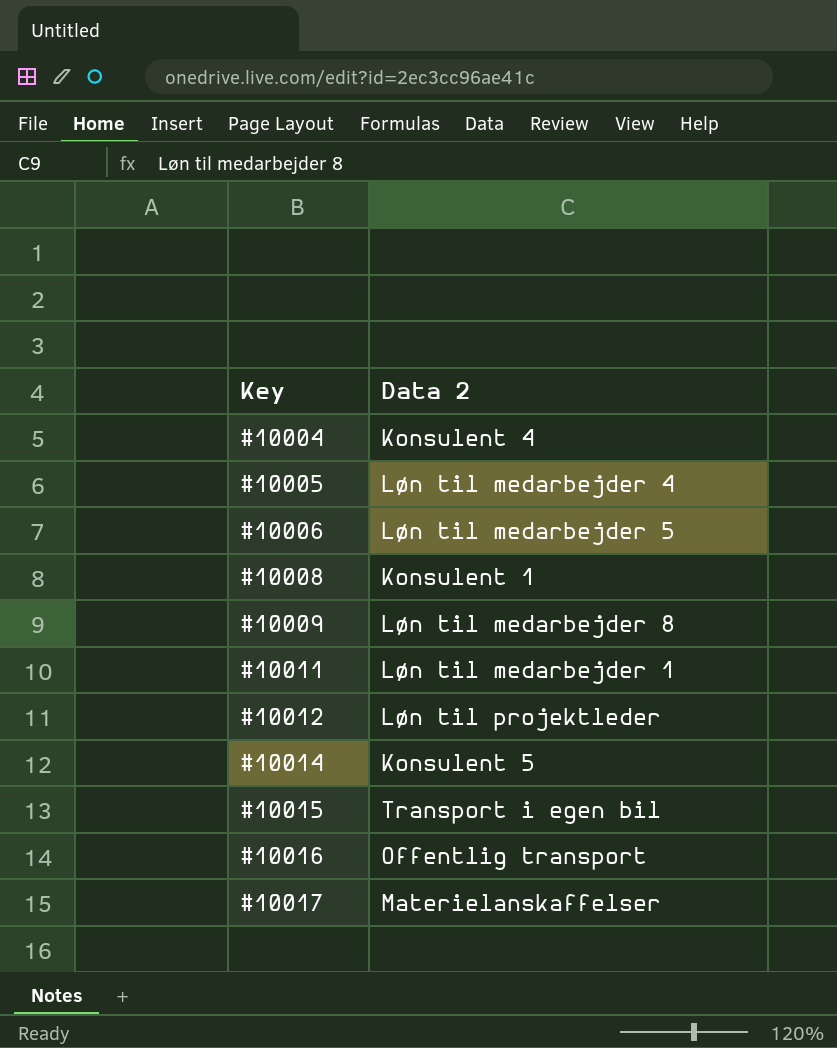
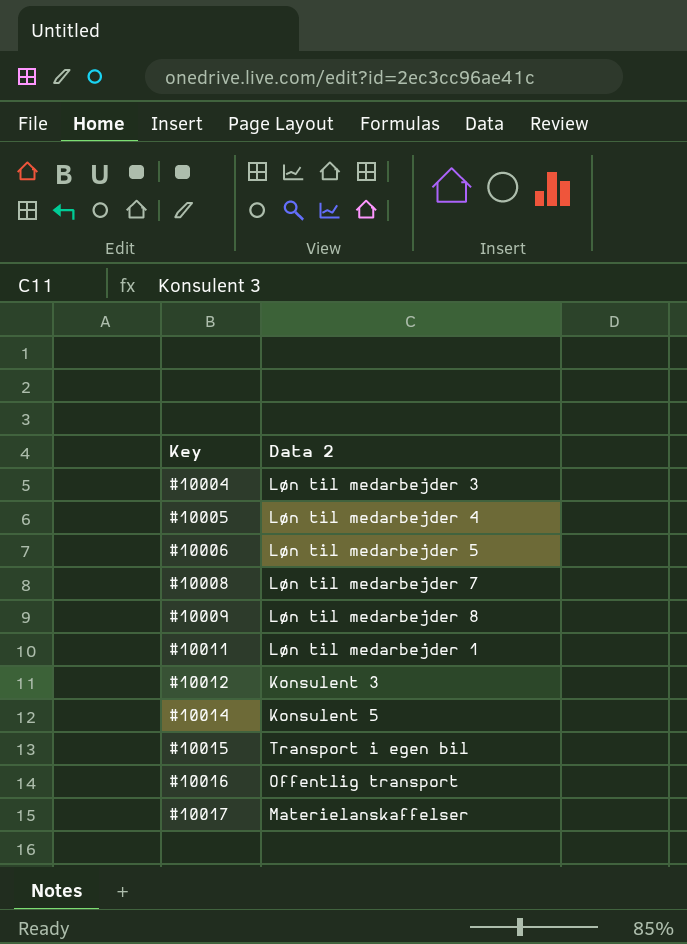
#10004 | Data 2: Konsulent 4 -> Løn til medarbejder 3
#10008 | Data 2: Konsulent 1 -> Løn til medarbejder 7
#10012 | Data 2: Løn til projektleder -> Konsulent 3

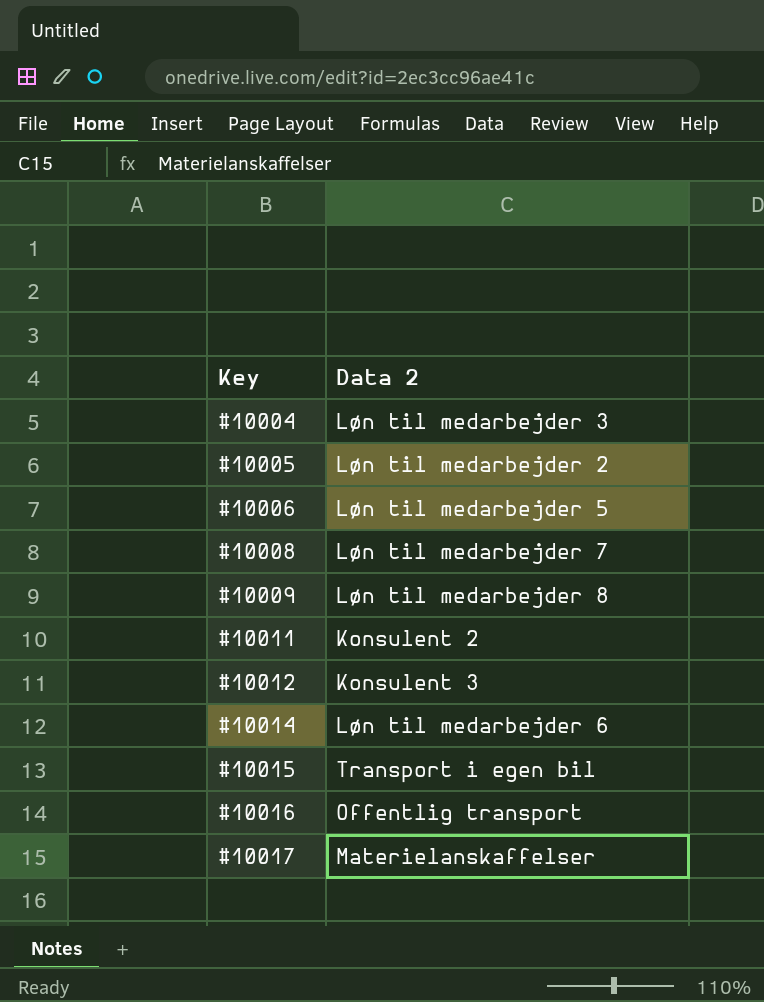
#10005 | Data 2: Løn til medarbejder 4 -> Løn til medarbejder 2
#10011 | Data 2: Løn til medarbejder 1 -> Konsulent 2
#10014 | Data 2: Konsulent 5 -> Løn til medarbejder 6

